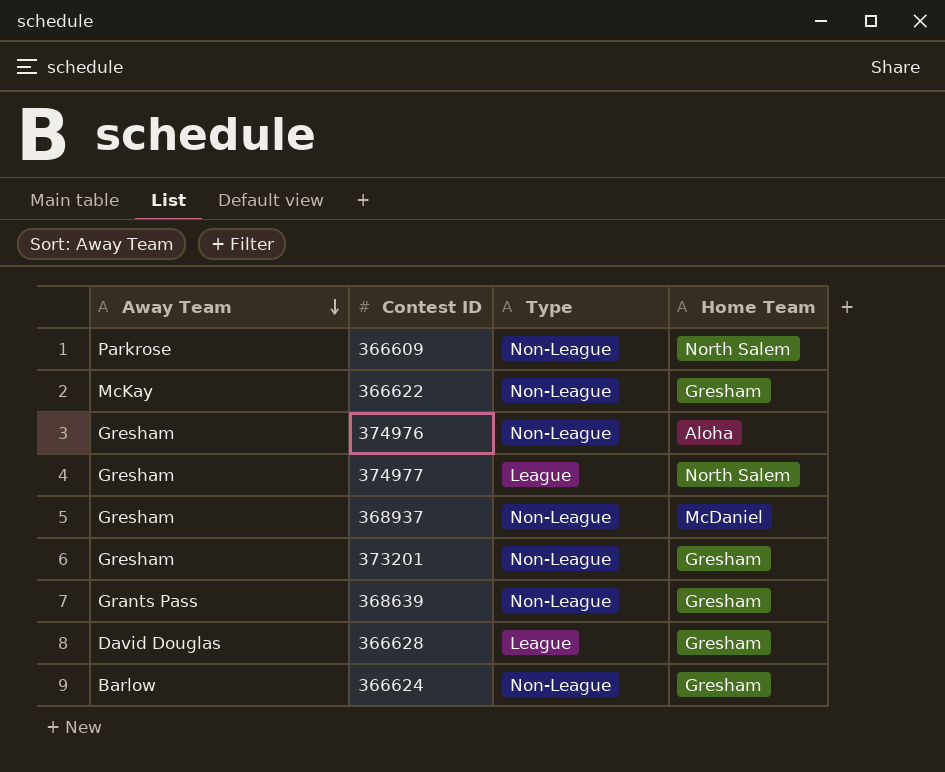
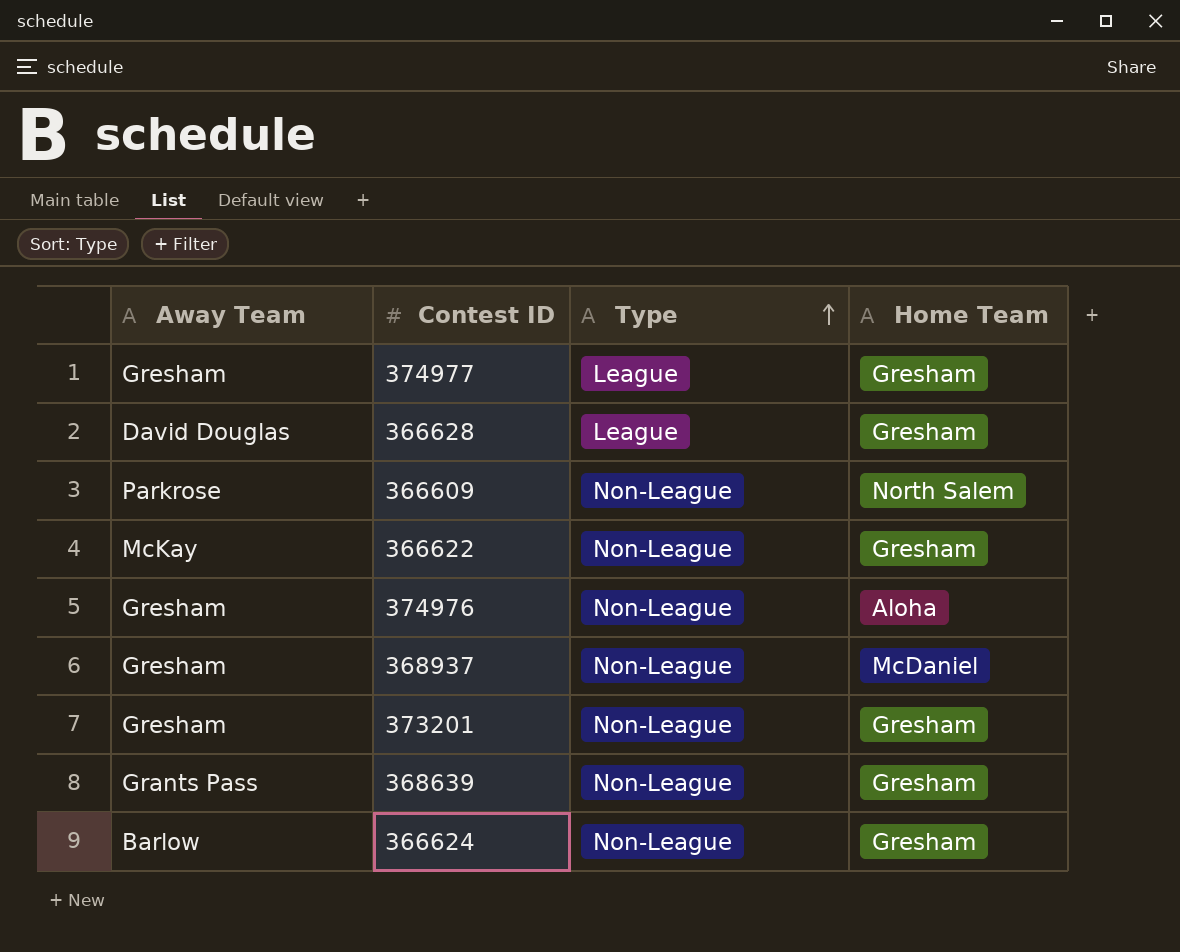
row order: Away Team descending -> Type ascending
374977 | Home Team: North Salem -> Gresham

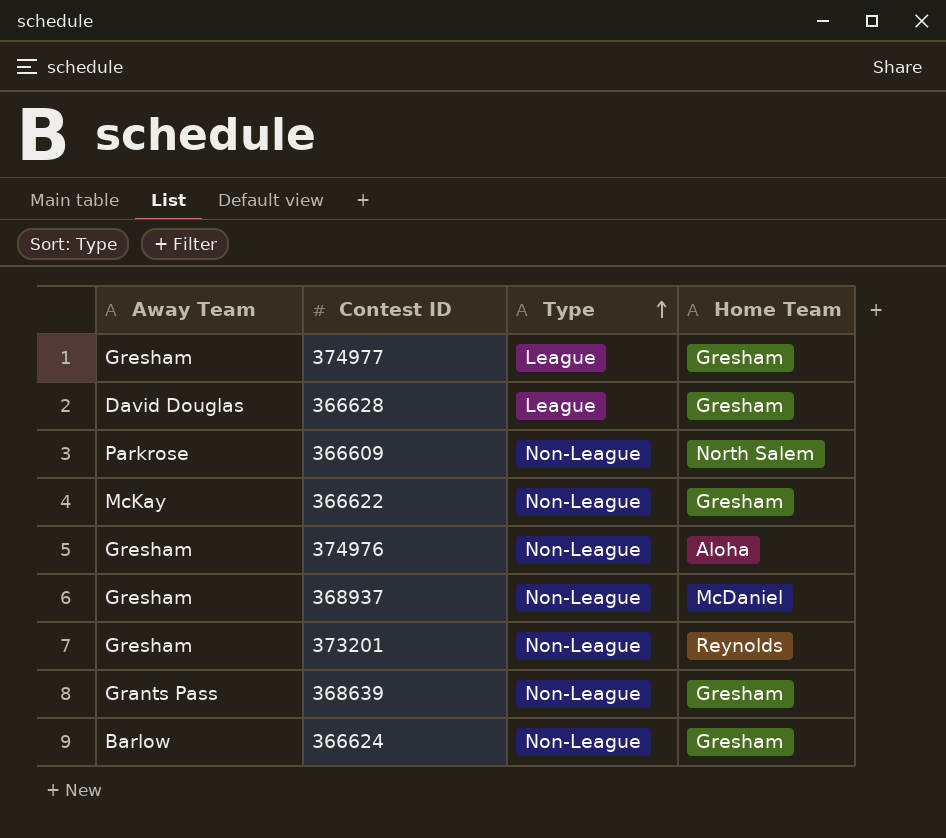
373201 | Home Team: Gresham -> Reynolds

